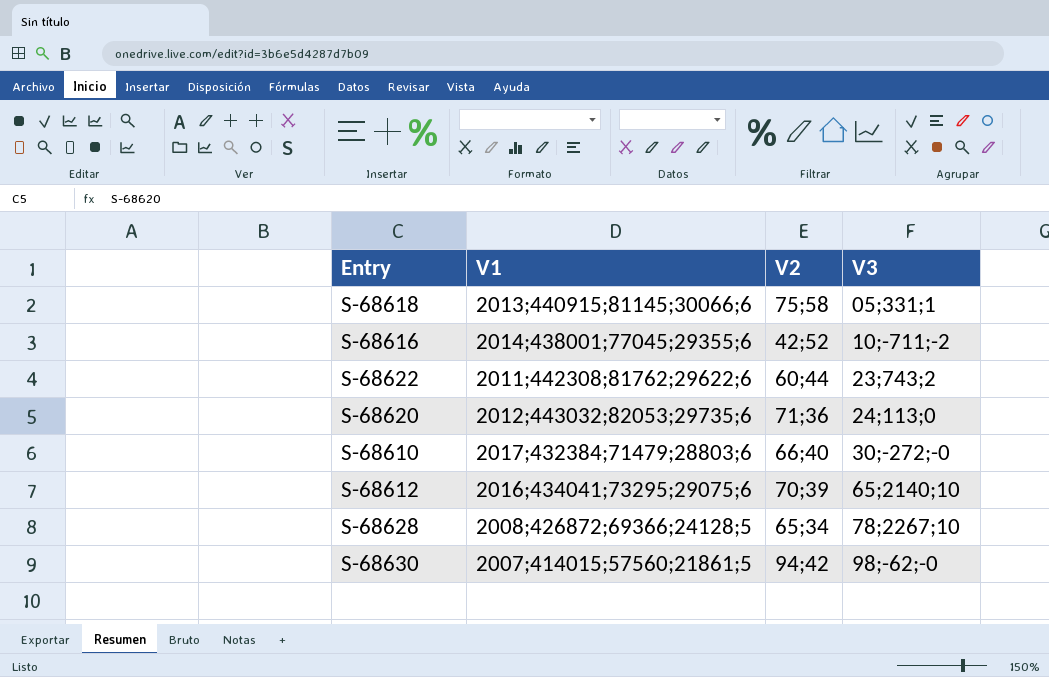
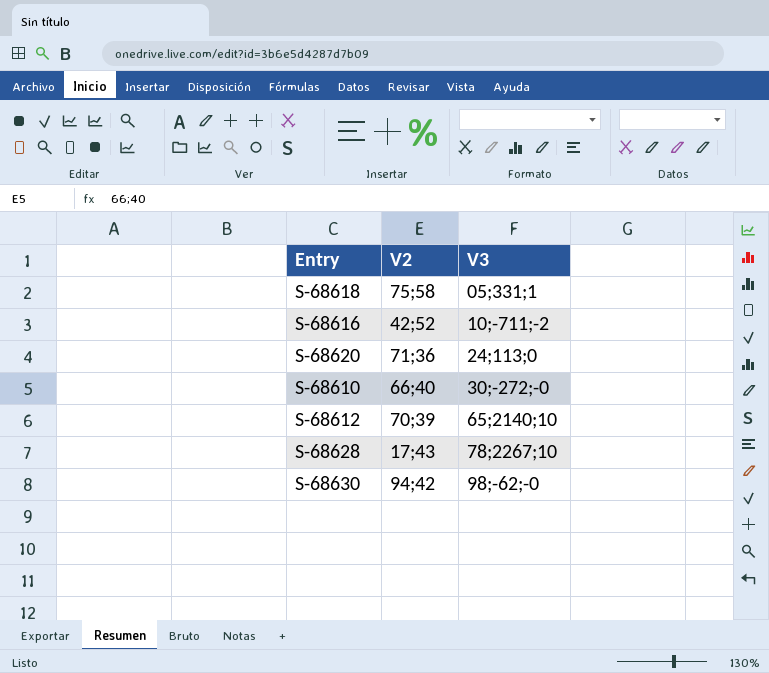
column V1 | position: 2 -> none
row S-68622: 2011;442308;81762;29622;6 | 60;44 | 23;743;2 -> none
S-68628 | V2: 65;34 -> 17;43

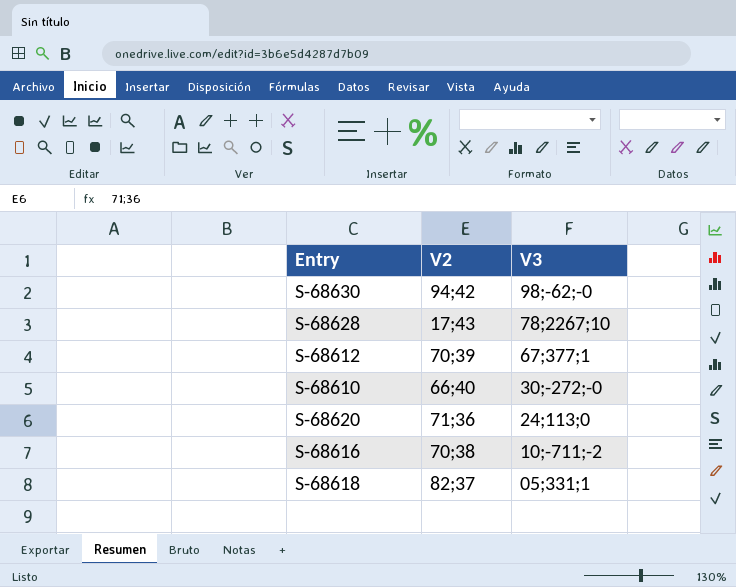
row order: V3 ascending -> V3 descending
S-68612 | V3: 65;2140;10 -> 67;377;1
S-68616 | V2: 42;52 -> 70;38
S-68618 | V2: 75;58 -> 82;37

